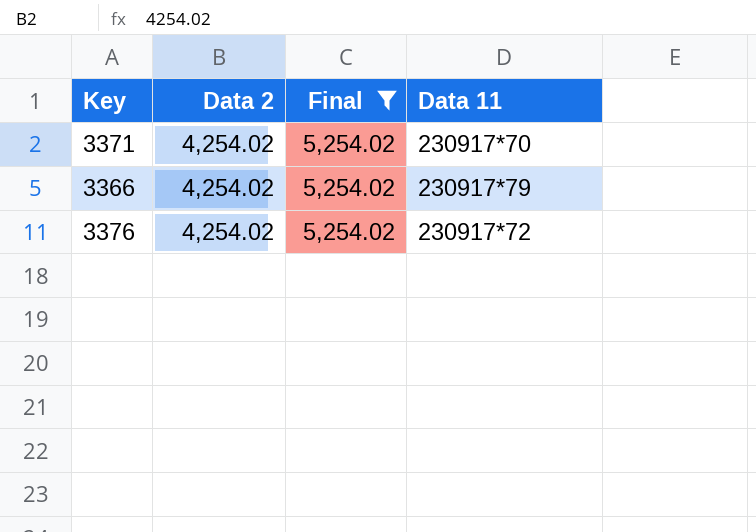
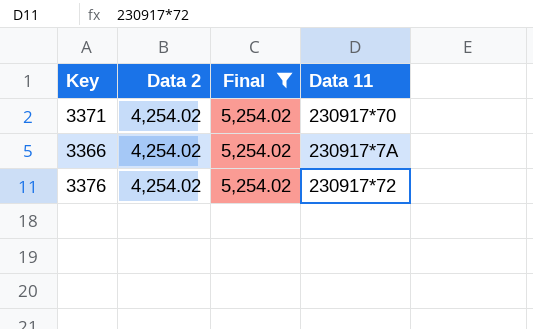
3366 | Data 11: 230917*79 -> 230917*7A

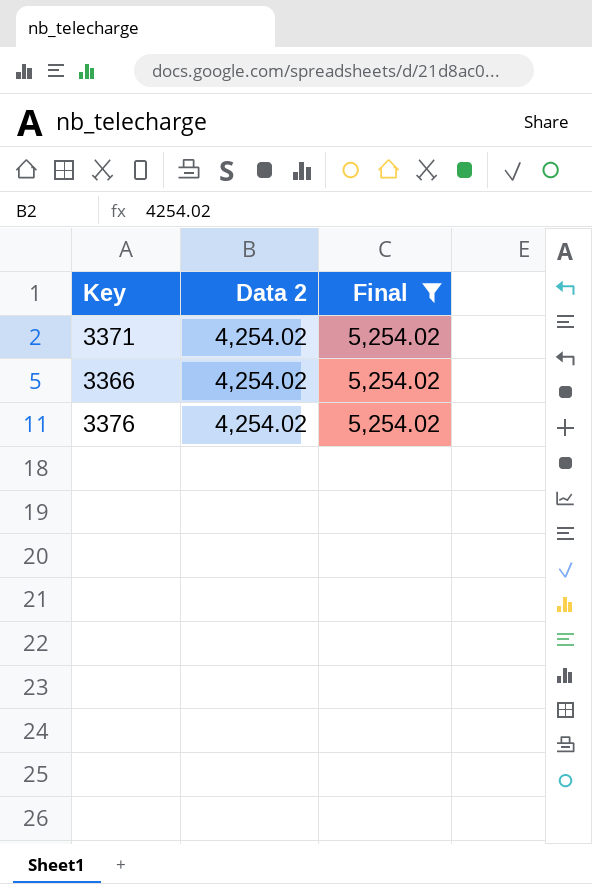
column Data 11 | position: 4 -> none

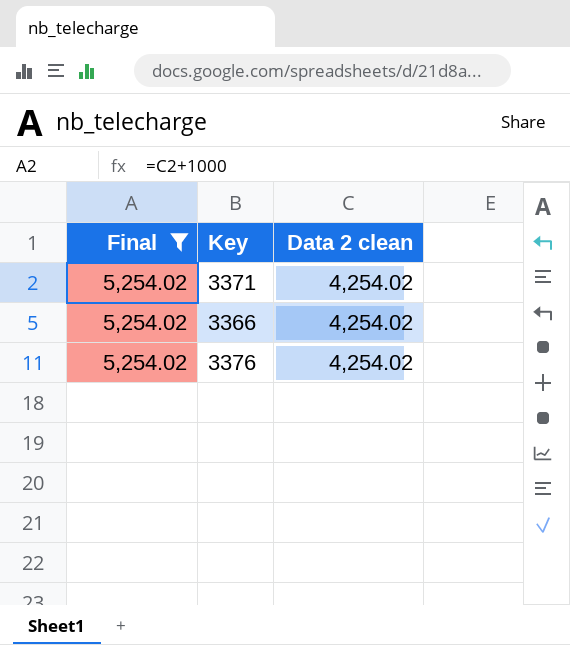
column Final | position: 3 -> 1
column name: Data 2 -> Data 2 clean

